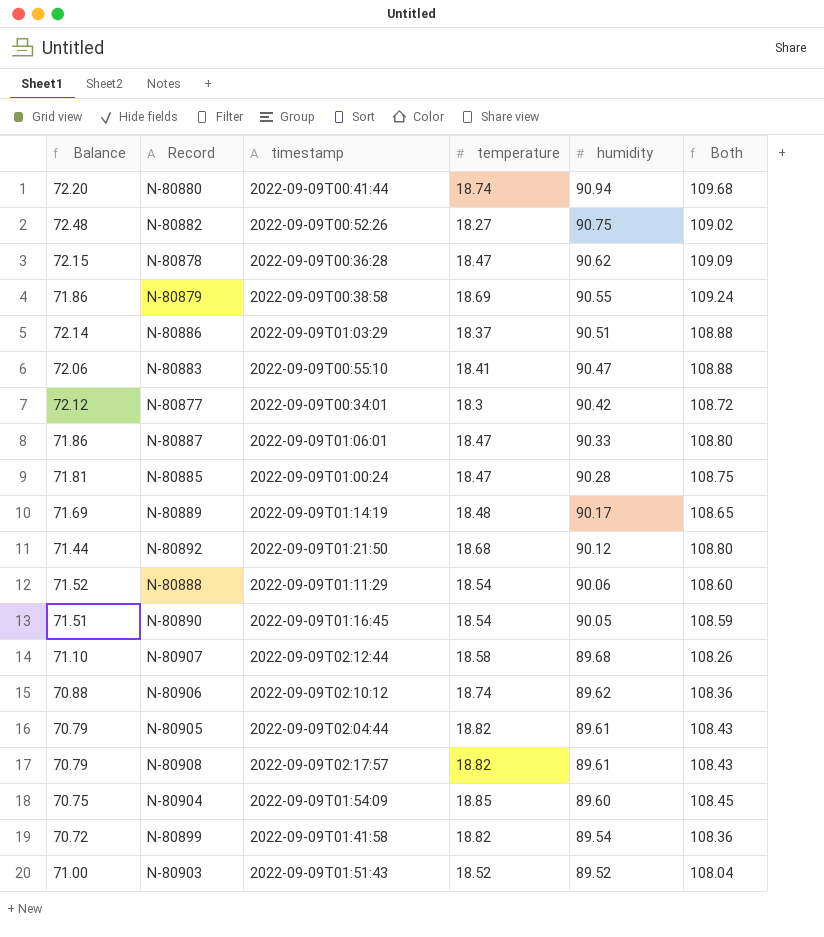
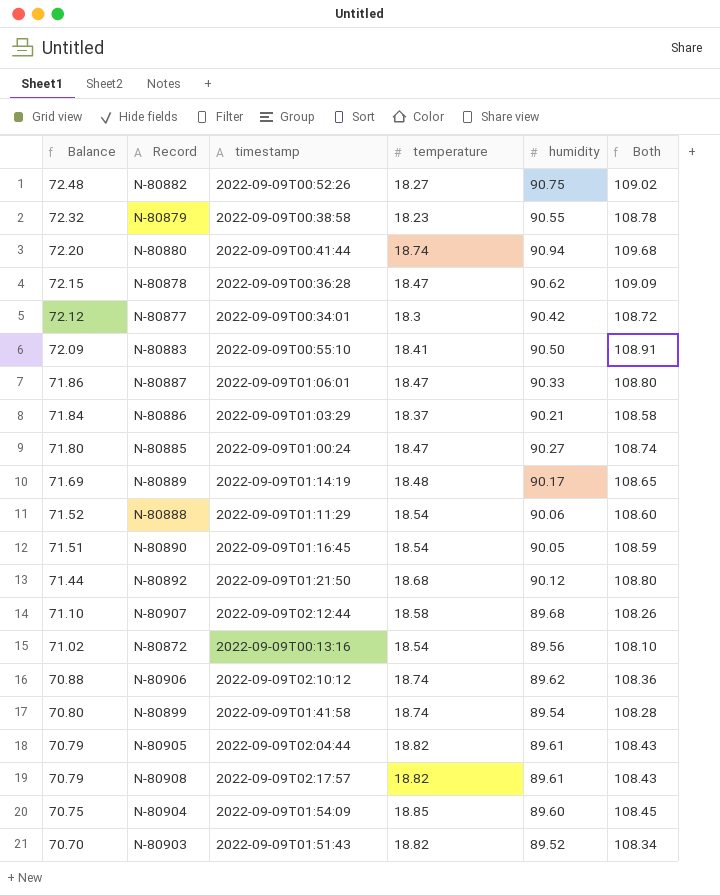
row order: humidity descending -> Balance descending
N-80879 | Balance: 71.86 -> 72.32
N-80879 | temperature: 18.69 -> 18.23
N-80879 | Both: 109.24 -> 108.78
N-80883 | Balance: 72.06 -> 72.09
N-80883 | humidity: 90.47 -> 90.50
N-80883 | Both: 108.88 -> 108.91
N-80886 | Balance: 72.14 -> 71.84
N-80886 | humidity: 90.51 -> 90.21
N-80886 | Both: 108.88 -> 108.58
N-80885 | Balance: 71.81 -> 71.80
N-80885 | humidity: 90.28 -> 90.27
N-80885 | Both: 108.75 -> 108.74
row N-80872: none -> 71.02 | 2022-09-09T00:13:16 | 18.54 | 89.56 | 108.10
N-80899 | Balance: 70.72 -> 70.80
N-80899 | temperature: 18.82 -> 18.74
N-80899 | Both: 108.36 -> 108.28
N-80903 | Balance: 71.00 -> 70.70
N-80903 | temperature: 18.52 -> 18.82
N-80903 | Both: 108.04 -> 108.34

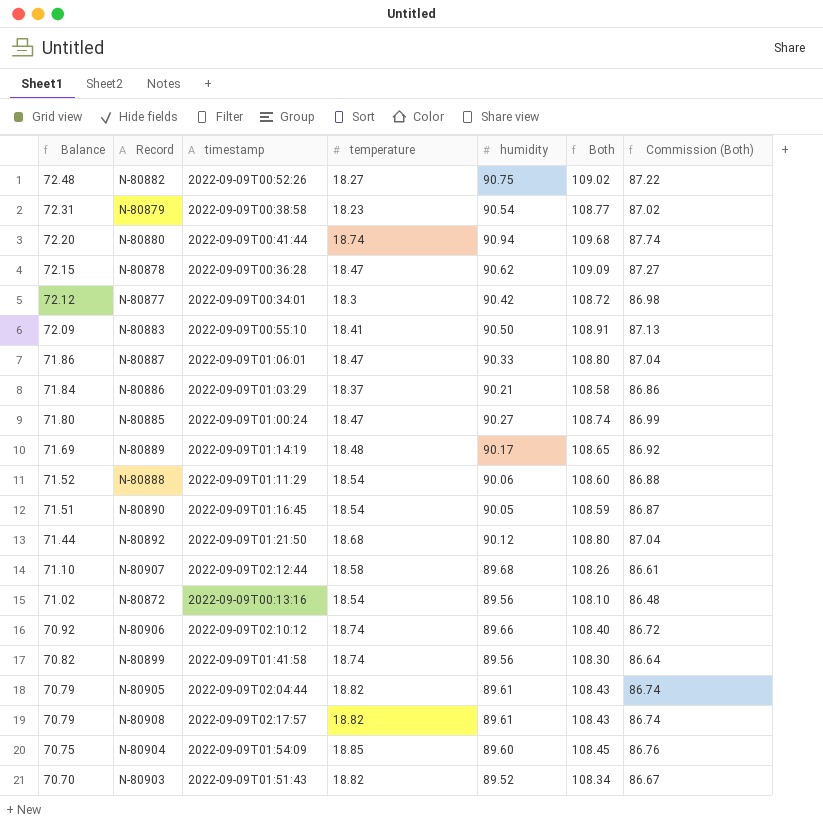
column Commission (Both) | formula: none -> [Both] * 0.8
N-80879 | Balance: 72.32 -> 72.31
N-80879 | humidity: 90.55 -> 90.54
N-80879 | Both: 108.78 -> 108.77
N-80906 | Balance: 70.88 -> 70.92
N-80906 | humidity: 89.62 -> 89.66
N-80906 | Both: 108.36 -> 108.40
N-80899 | Balance: 70.80 -> 70.82
N-80899 | humidity: 89.54 -> 89.56
N-80899 | Both: 108.28 -> 108.30

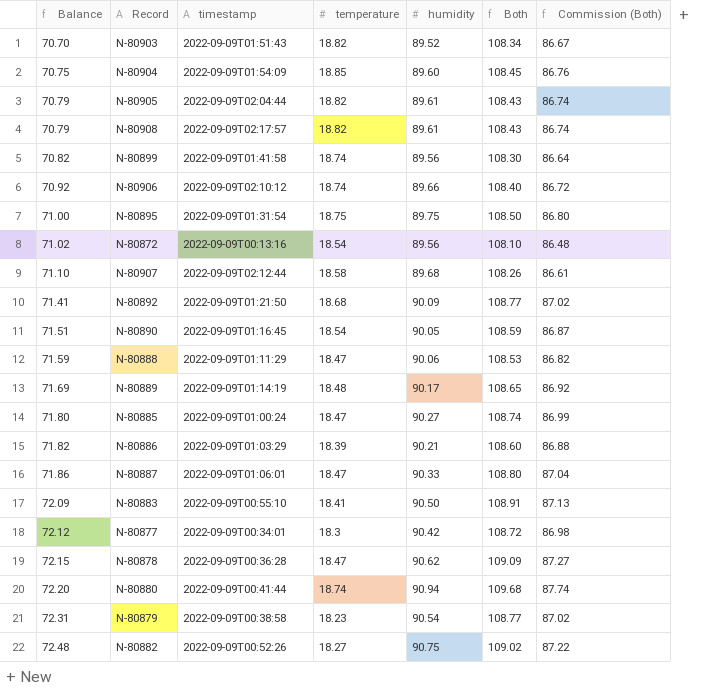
row order: Balance descending -> Balance ascending
row N-80895: none -> 71.00 | 2022-09-09T01:31:54 | 18.75 | 89.75 | 108.50 | 86.80
N-80892 | Balance: 71.44 -> 71.41
N-80892 | humidity: 90.12 -> 90.09
N-80892 | Both: 108.80 -> 108.77
N-80892 | Commission (Both): 87.04 -> 87.02
N-80888 | Balance: 71.52 -> 71.59
N-80888 | temperature: 18.54 -> 18.47
N-80888 | Both: 108.60 -> 108.53
N-80888 | Commission (Both): 86.88 -> 86.82
N-80886 | Balance: 71.84 -> 71.82
N-80886 | temperature: 18.37 -> 18.39
N-80886 | Both: 108.58 -> 108.60
N-80886 | Commission (Both): 86.86 -> 86.88

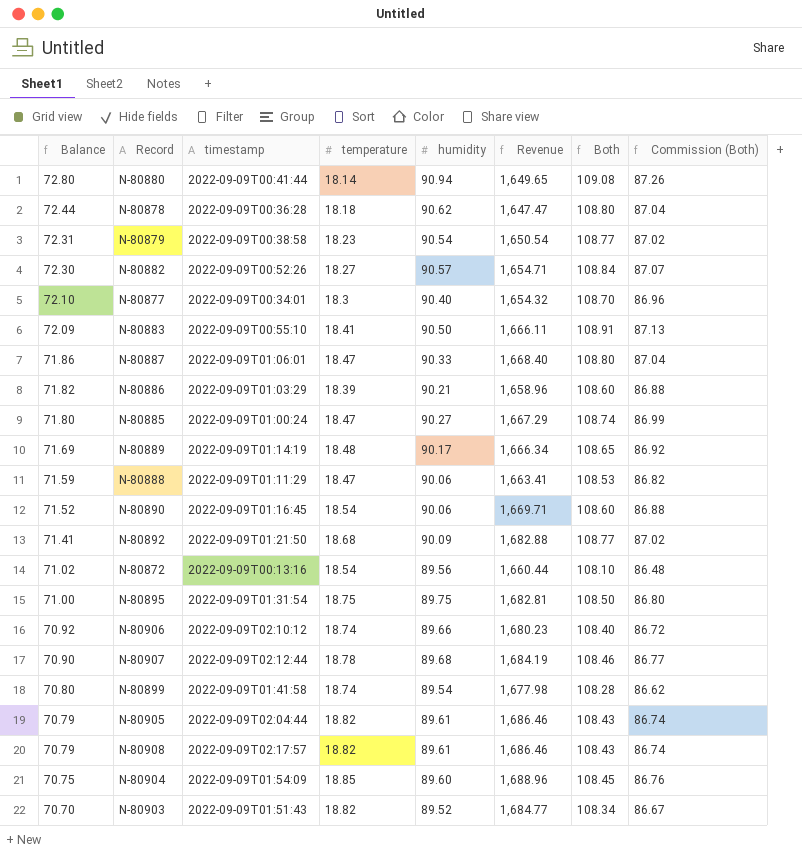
row order: Balance ascending -> Balance descending
column Revenue | formula: none -> [temperature] * [humidity]
N-80880 | Balance: 72.20 -> 72.80
N-80880 | temperature: 18.74 -> 18.14
N-80880 | Both: 109.68 -> 109.08
N-80880 | Commission (Both): 87.74 -> 87.26
N-80878 | Balance: 72.15 -> 72.44
N-80878 | temperature: 18.47 -> 18.18
N-80878 | Both: 109.09 -> 108.80
N-80878 | Commission (Both): 87.27 -> 87.04
N-80882 | Balance: 72.48 -> 72.30
N-80882 | humidity: 90.75 -> 90.57
N-80882 | Both: 109.02 -> 108.84
N-80882 | Commission (Both): 87.22 -> 87.07
N-80877 | Balance: 72.12 -> 72.10
N-80877 | humidity: 90.42 -> 90.40
N-80877 | Both: 108.72 -> 108.70
N-80877 | Commission (Both): 86.98 -> 86.96
N-80890 | Balance: 71.51 -> 71.52
N-80890 | humidity: 90.05 -> 90.06
N-80890 | Both: 108.59 -> 108.60
N-80890 | Commission (Both): 86.87 -> 86.88
N-80907 | Balance: 71.10 -> 70.90
N-80907 | temperature: 18.58 -> 18.78
N-80907 | Both: 108.26 -> 108.46
N-80907 | Commission (Both): 86.61 -> 86.77
N-80899 | Balance: 70.82 -> 70.80
N-80899 | humidity: 89.56 -> 89.54
N-80899 | Both: 108.30 -> 108.28
N-80899 | Commission (Both): 86.64 -> 86.62

